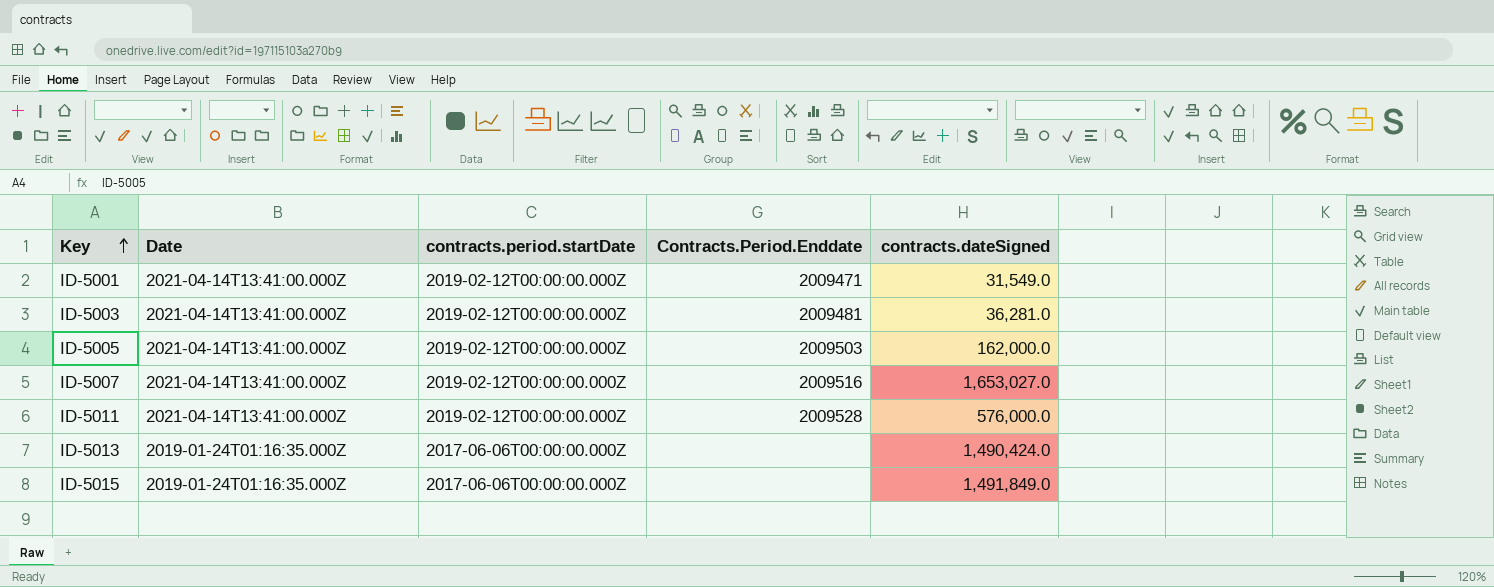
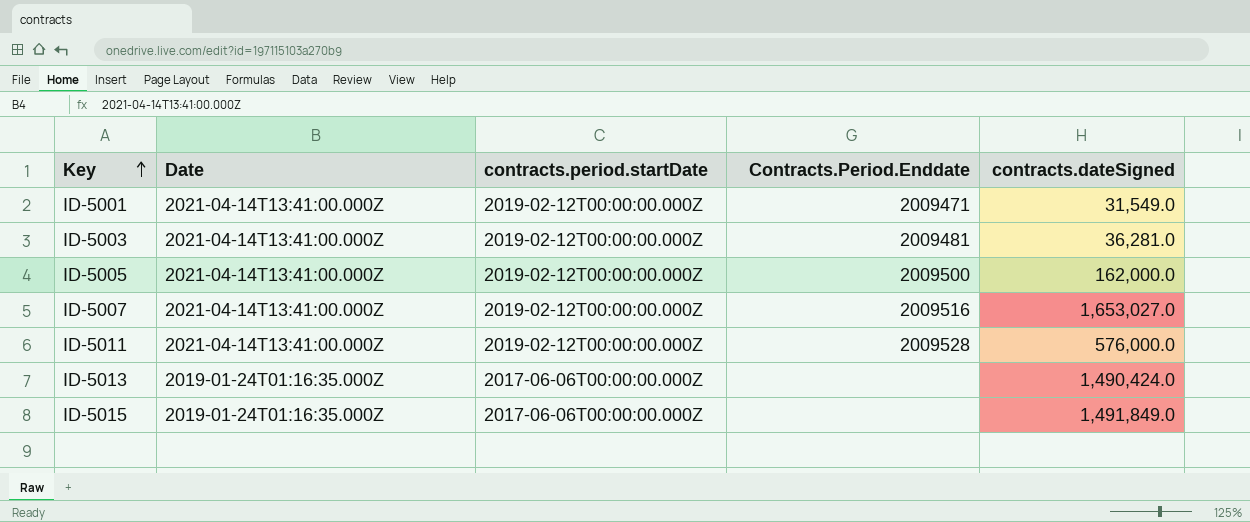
ID-5005 | Contracts.Period.Enddate: 2009503 -> 2009500

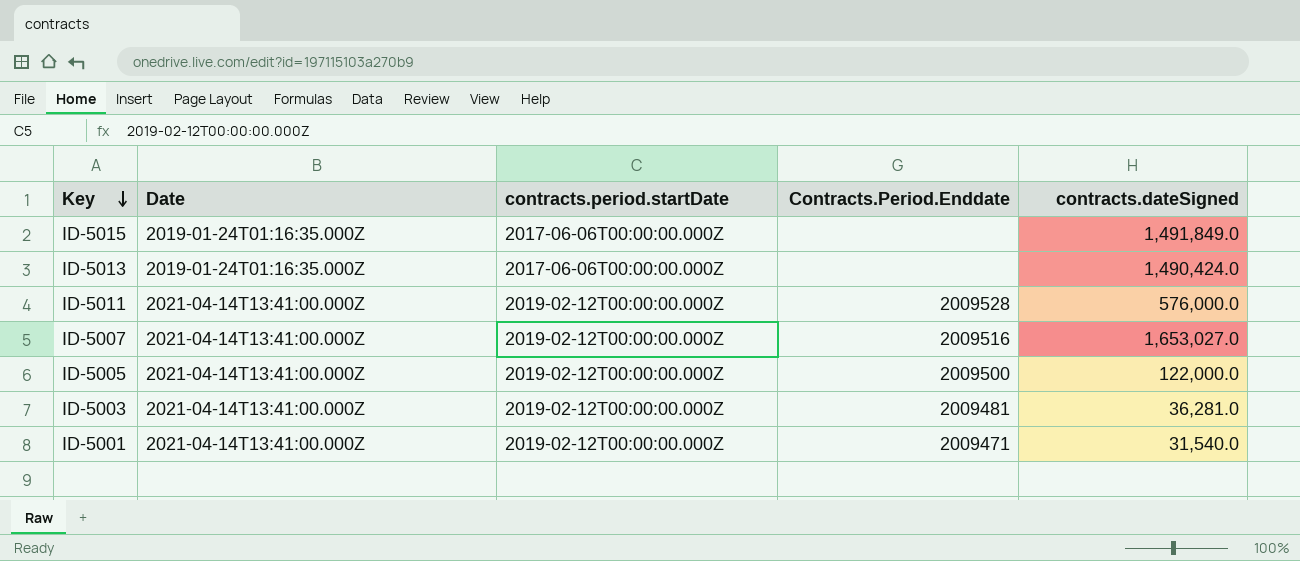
row order: Key ascending -> Key descending
ID-5005 | contracts.dateSigned: 162,000.0 -> 122,000.0
ID-5001 | contracts.dateSigned: 31,549.0 -> 31,540.0

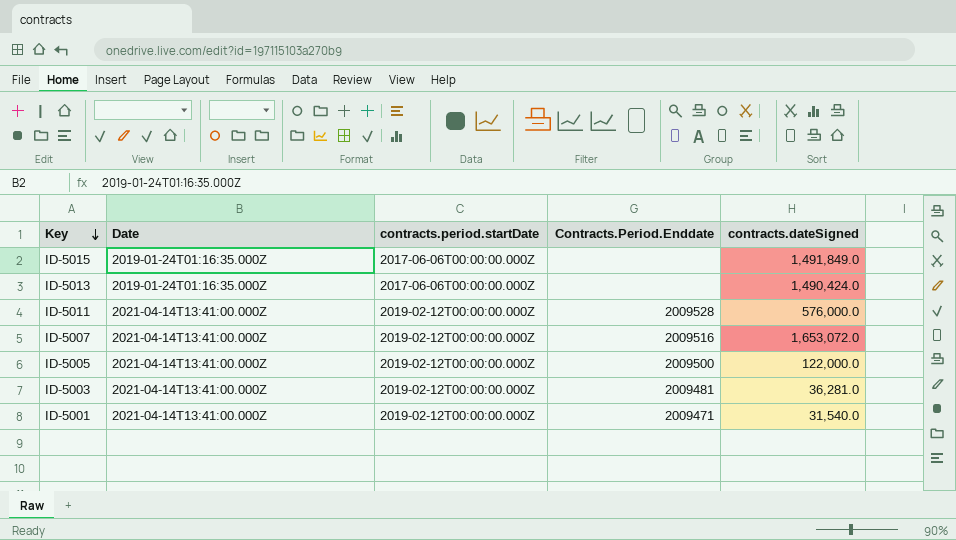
ID-5007 | contracts.dateSigned: 1,653,027.0 -> 1,653,072.0

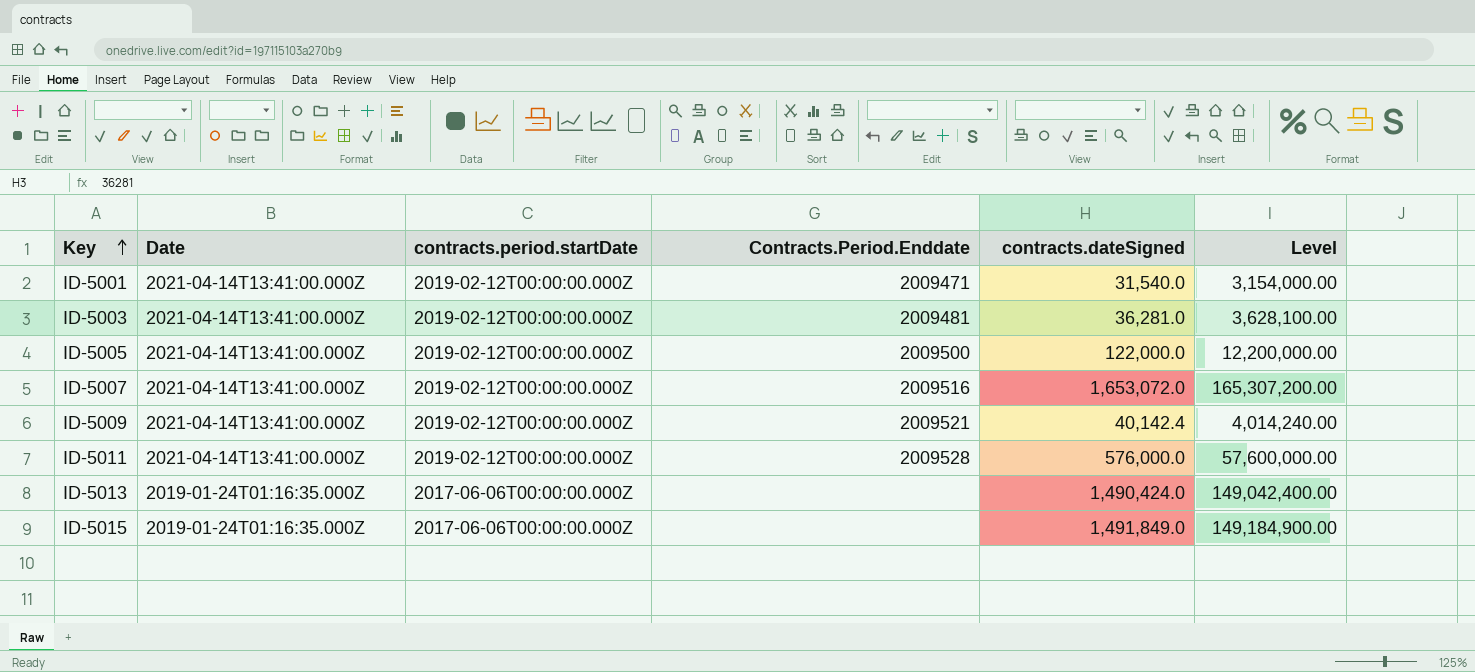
row order: Key descending -> Key ascending
column Level | formula: none -> [contracts.dateSigned] * 100
row ID-5009: none -> 2021-04-14T13:41:00.000Z | 2019-02-12T00:00:00.000Z | 2009521 | 40,142.4 | 4,014,240.00

